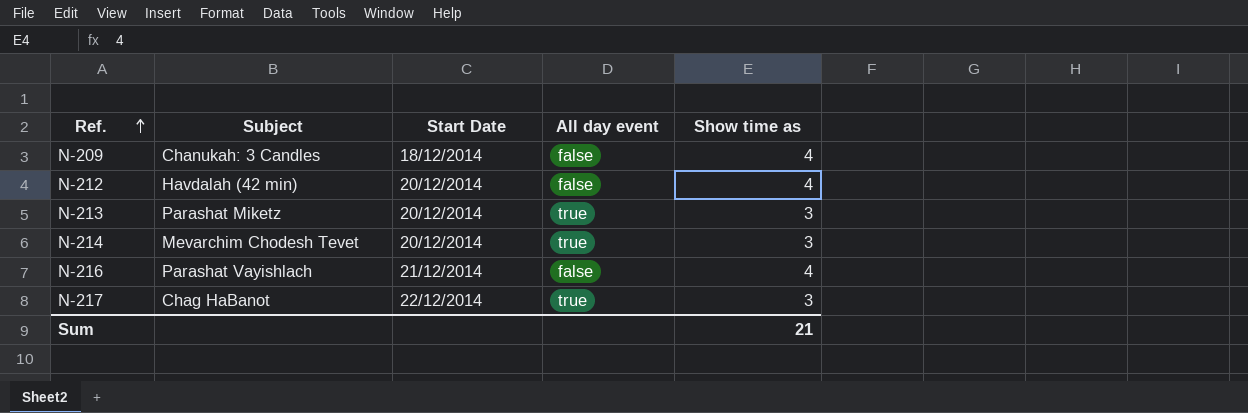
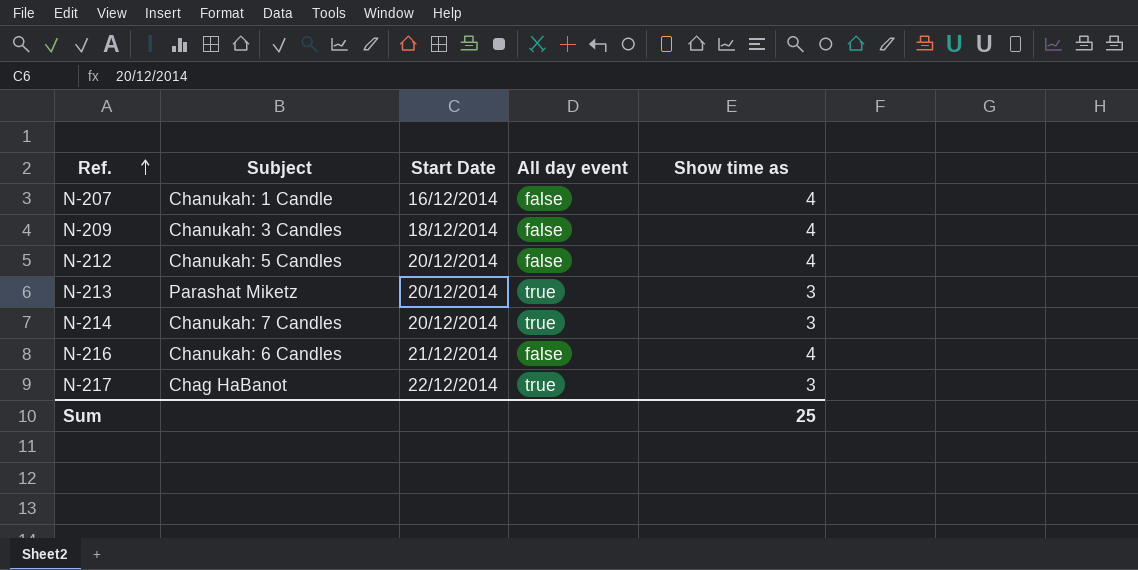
row N-207: none -> Chanukah: 1 Candle | 16/12/2014 | false | 4
N-212 | Subject: Havdalah (42 min) -> Chanukah: 5 Candles
N-214 | Subject: Mevarchim Chodesh Tevet -> Chanukah: 7 Candles
N-216 | Subject: Parashat Vayishlach -> Chanukah: 6 Candles
Sum | Show time as: 21 -> 25

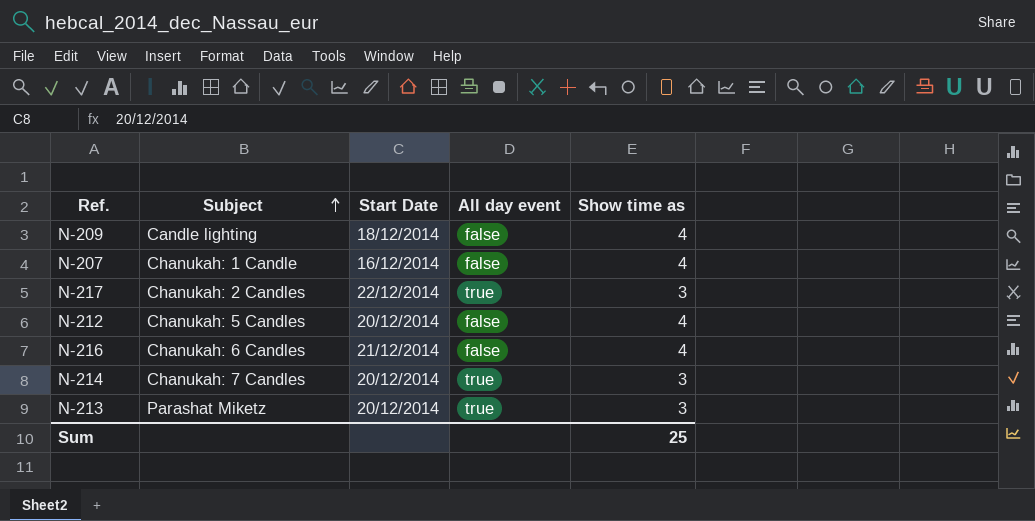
row order: Ref. ascending -> Subject ascending
N-209 | Subject: Chanukah: 3 Candles -> Candle lighting
N-217 | Subject: Chag HaBanot -> Chanukah: 2 Candles

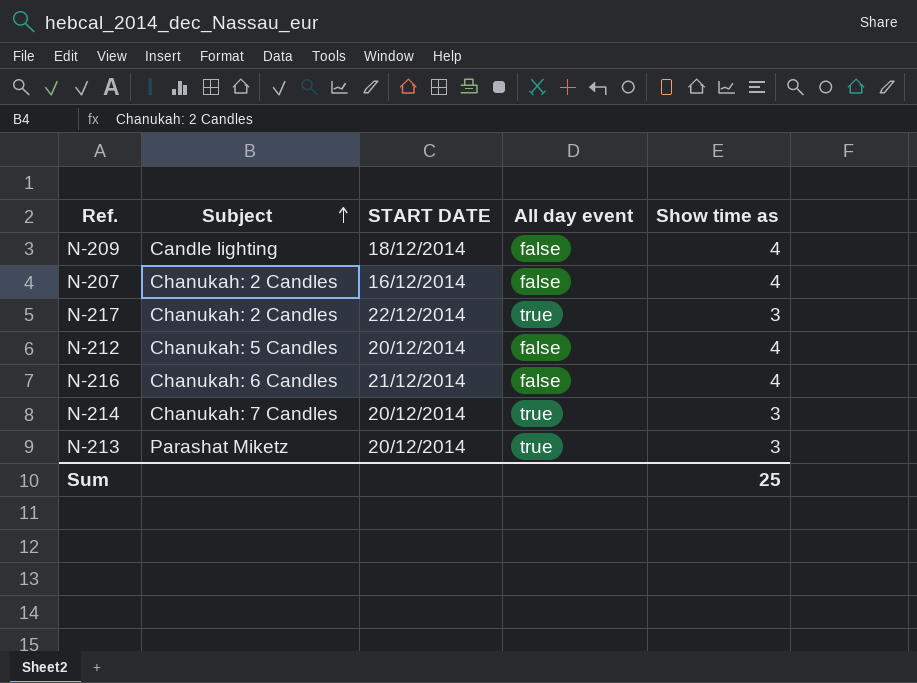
column name: Start Date -> START DATE
N-207 | Subject: Chanukah: 1 Candle -> Chanukah: 2 Candles

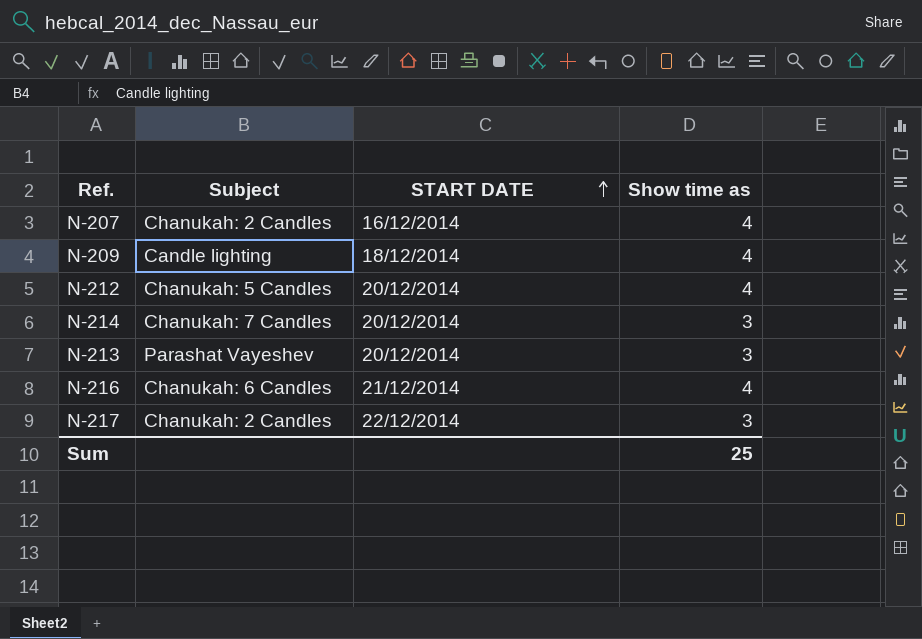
row order: Subject ascending -> START DATE ascending
column All day event | position: 4 -> none
N-213 | Subject: Parashat Miketz -> Parashat Vayeshev

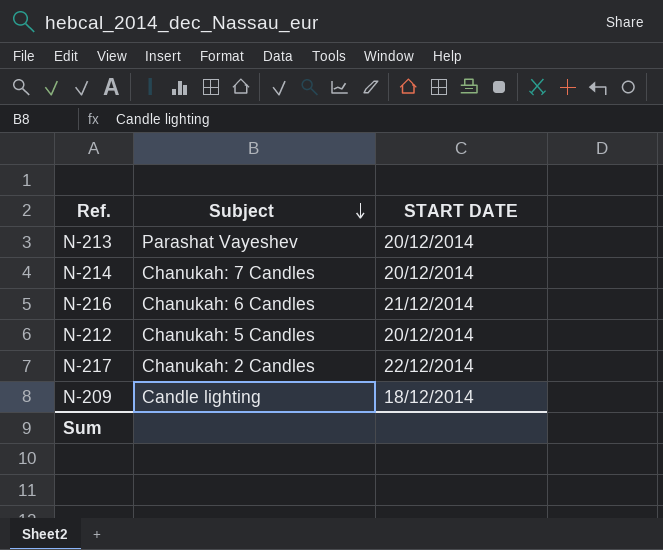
row order: START DATE ascending -> Subject descending
column Show time as | position: 4 -> none
row N-207: Chanukah: 2 Candles | 16/12/2014 | 4 -> none

